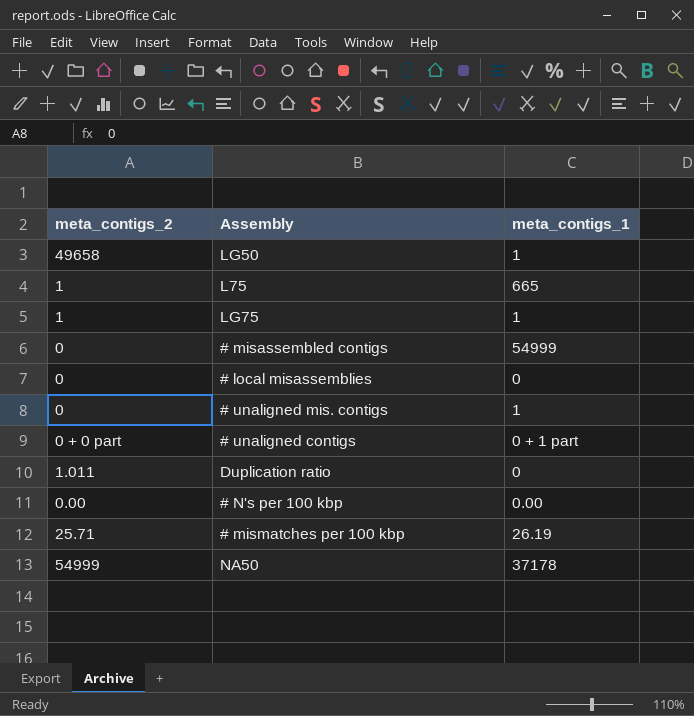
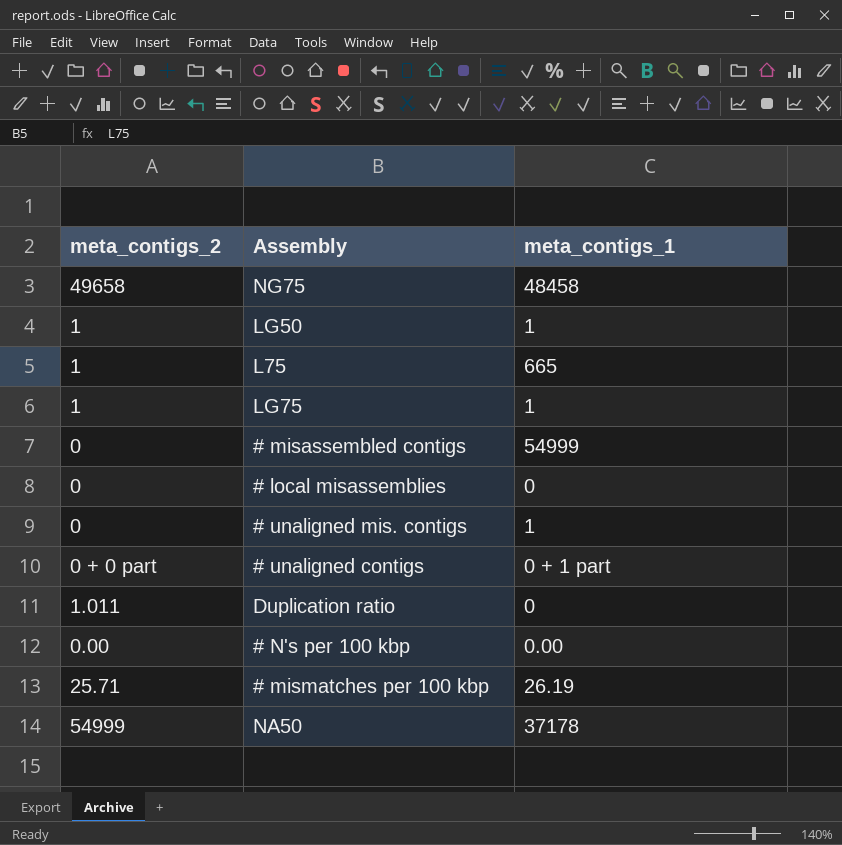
row NG75: none -> 49658 | 48458
LG50 | meta_contigs_2: 49658 -> 1

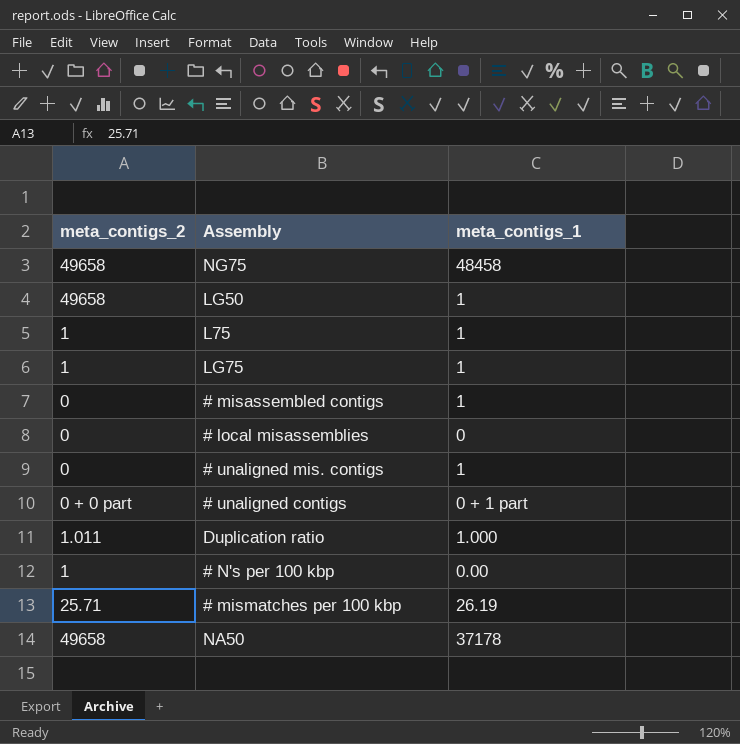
LG50 | meta_contigs_2: 1 -> 49658
L75 | meta_contigs_1: 665 -> 1
# misassembled contigs | meta_contigs_1: 54999 -> 1
Duplication ratio | meta_contigs_1: 0 -> 1.000
# N's per 100 kbp | meta_contigs_2: 0.00 -> 1
NA50 | meta_contigs_2: 54999 -> 49658

